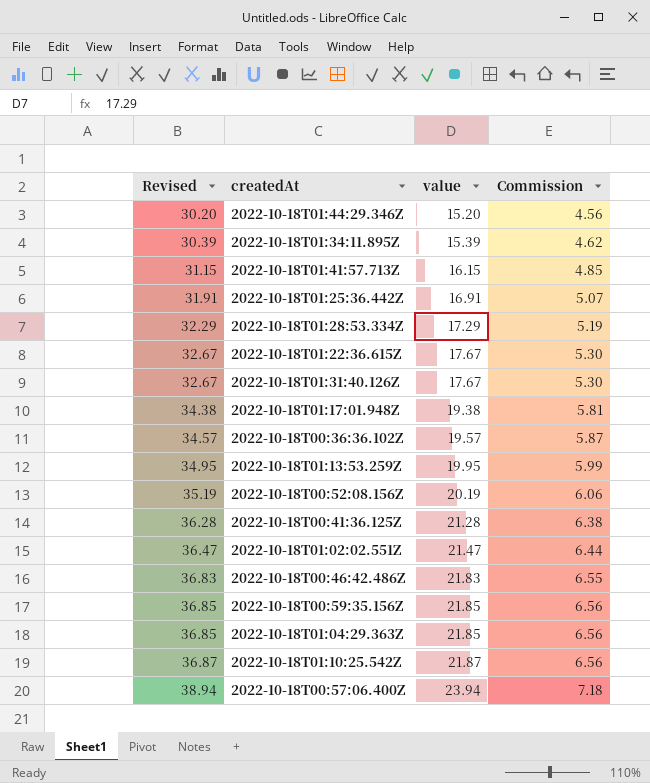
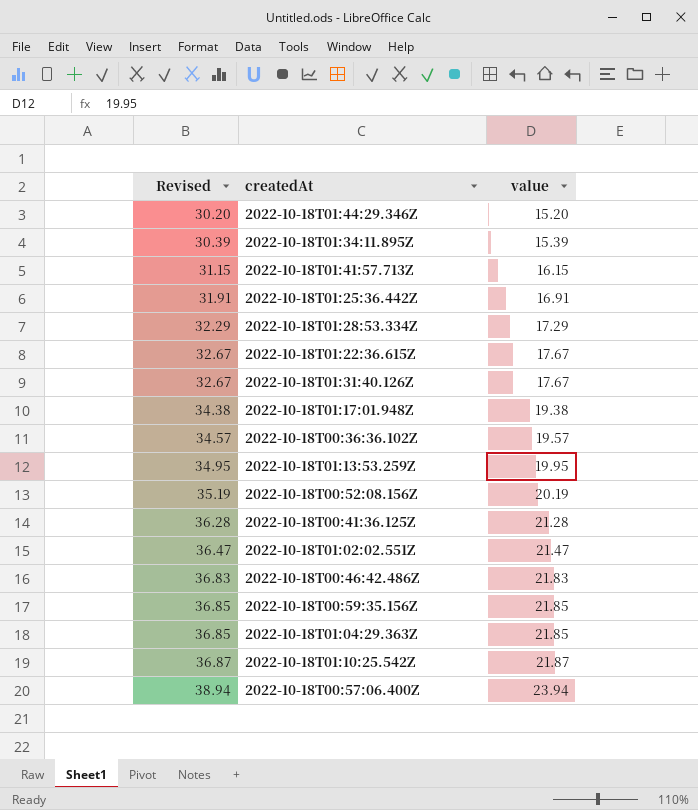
column Commission | formula: [value] * 0.3 -> none

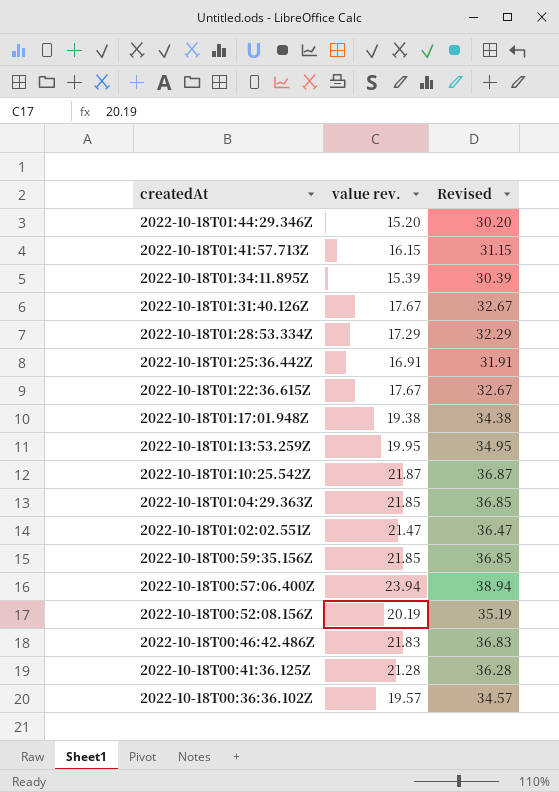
row order: Revised ascending -> createdAt descending
column name: value -> value rev.
column Revised | position: 1 -> 3

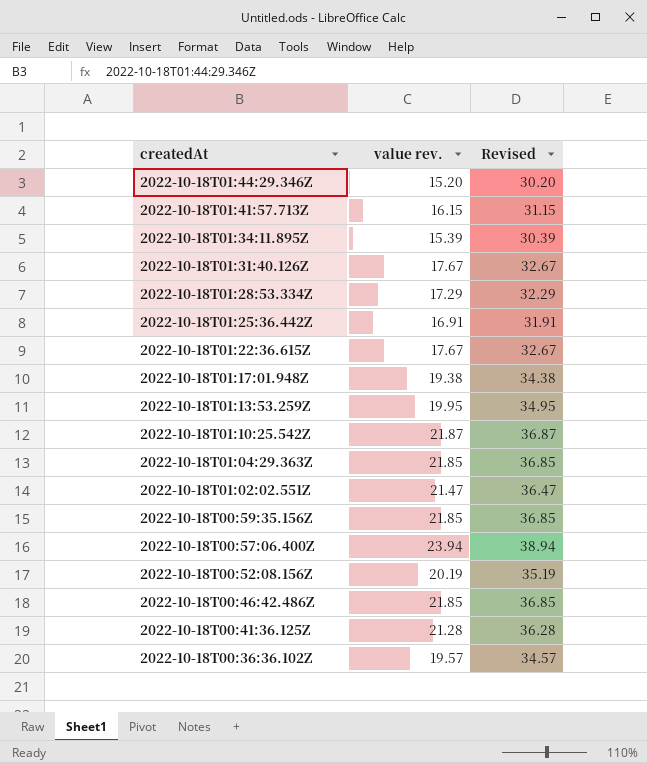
2022-10-18T00:46:42.486Z | value rev.: 21.83 -> 21.85
2022-10-18T00:46:42.486Z | Revised: 36.83 -> 36.85

